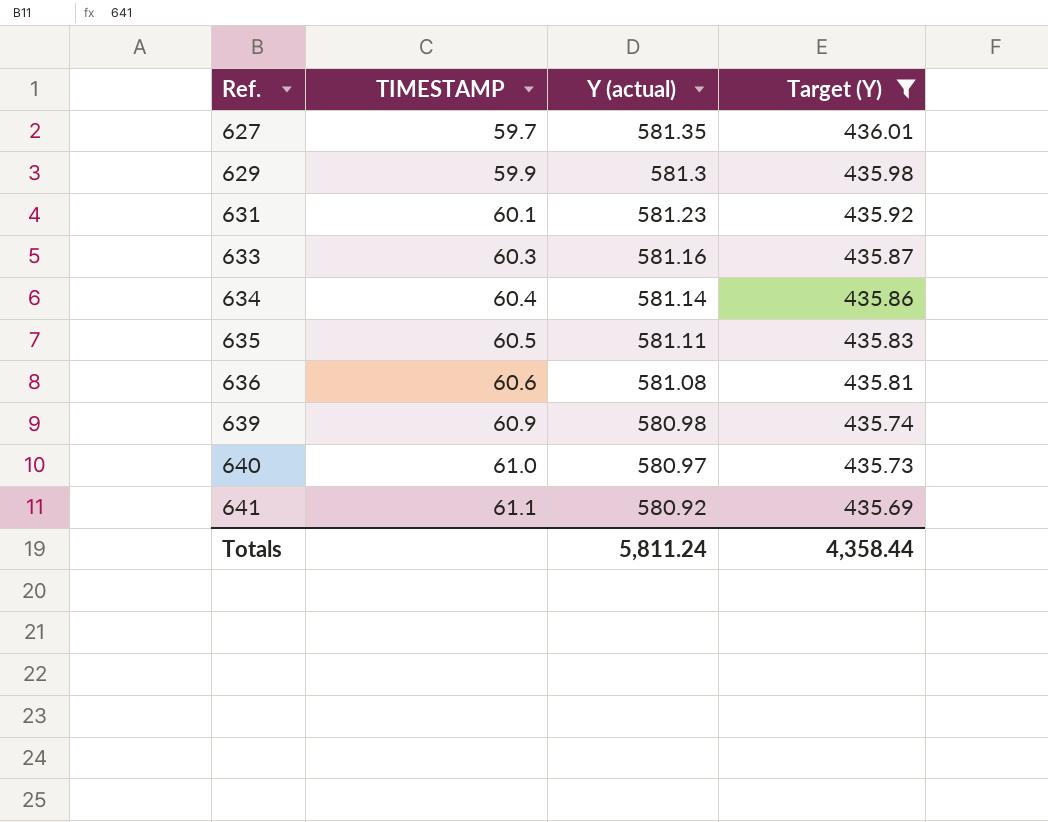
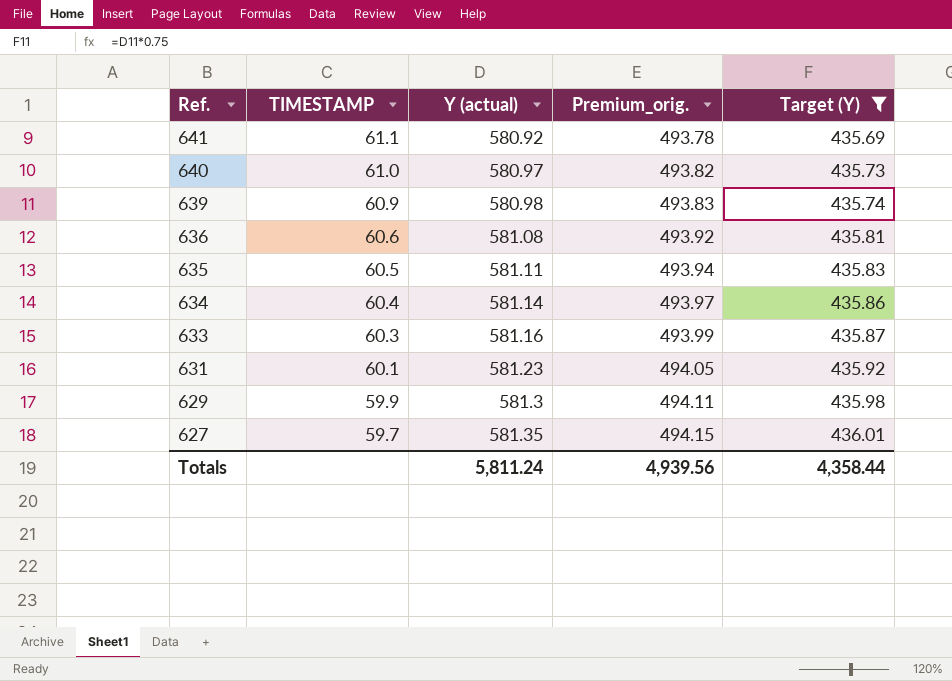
row order: Ref. ascending -> Ref. descending
column Premium_orig. | formula: none -> [Y (actual)] * 0.85

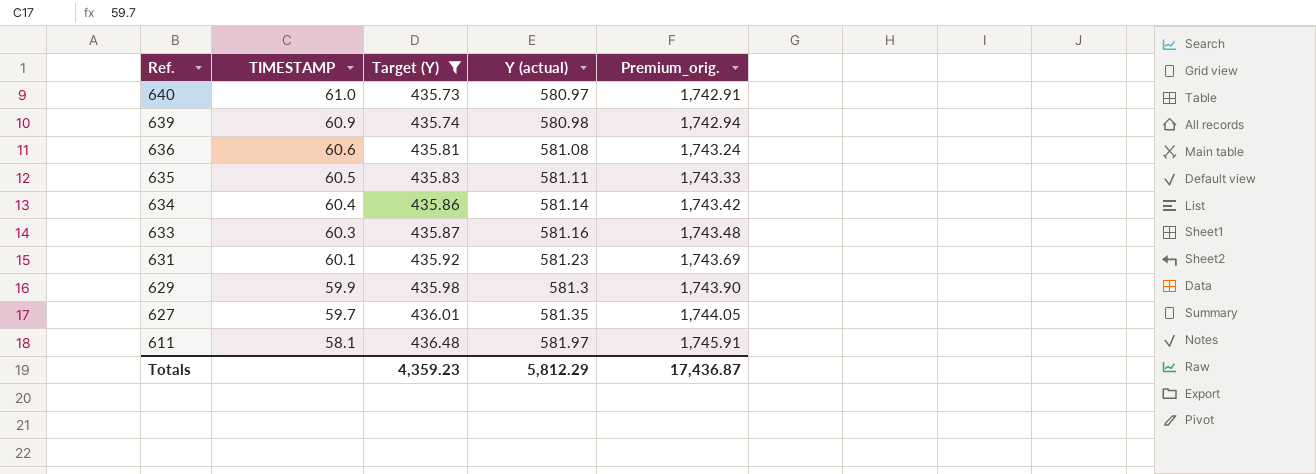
column Target (Y) | position: 5 -> 3
column Premium_orig. | formula: [Y (actual)] * 0.85 -> [Y (actual)] * 3
row 641: 61.1 | 580.92 | 493.78 | 435.69 -> none
row 611: none -> 58.1 | 436.48 | 581.97 | 1,745.91
Totals | Target (Y): 4,358.44 -> 4,359.23
Totals | Y (actual): 5,811.24 -> 5,812.29
Totals | Premium_orig.: 4,939.56 -> 17,436.87

